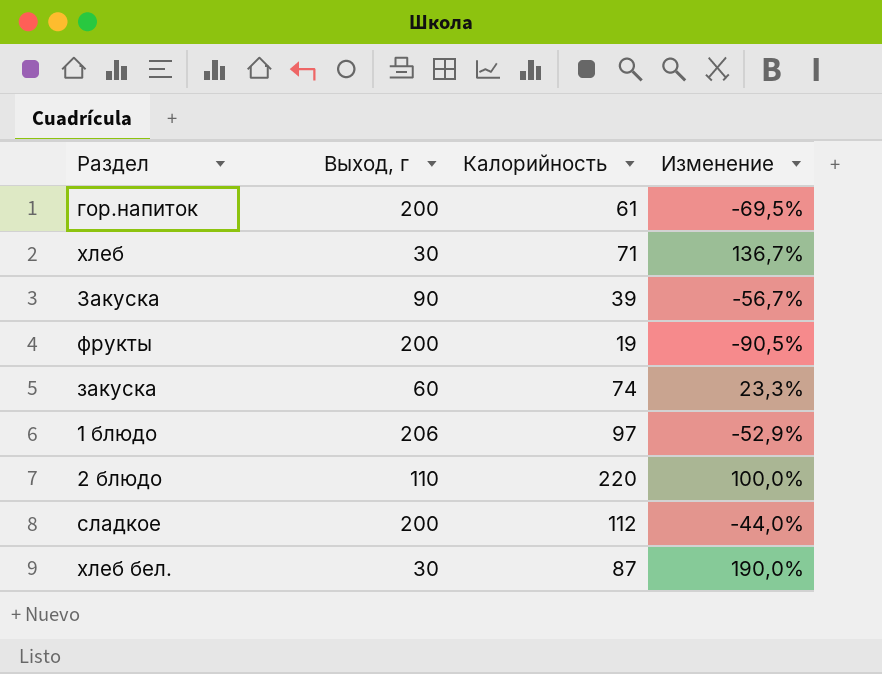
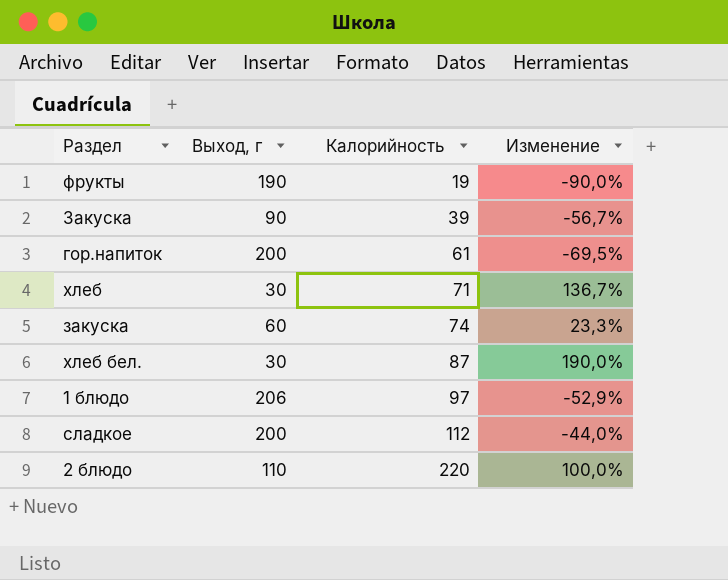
row order: none -> Калорийность ascending
фрукты | Выход, г: 200 -> 190
фрукты | Изменение: -90,5% -> -90,0%

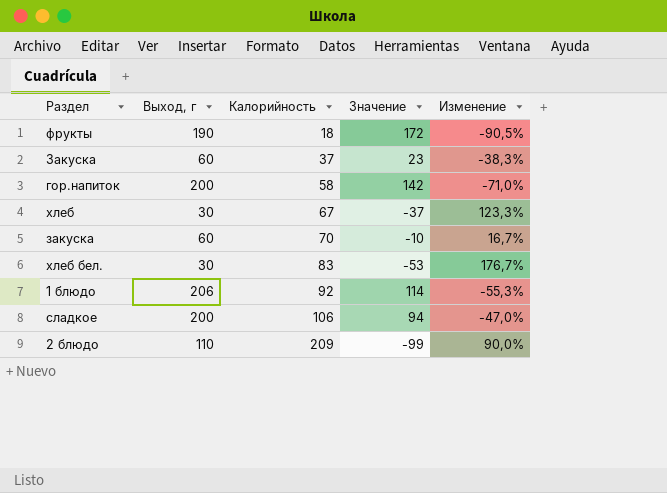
column Значение | formula: none -> [Выход, г] - [Калорийность]
фрукты | Калорийность: 19 -> 18
фрукты | Изменение: -90,0% -> -90,5%
Закуска | Выход, г: 90 -> 60
Закуска | Калорийность: 39 -> 37
Закуска | Изменение: -56,7% -> -38,3%
гор.напиток | Калорийность: 61 -> 58
гор.напиток | Изменение: -69,5% -> -71,0%
хлеб | Калорийность: 71 -> 67
хлеб | Изменение: 136,7% -> 123,3%
закуска | Калорийность: 74 -> 70
закуска | Изменение: 23,3% -> 16,7%
хлеб бел. | Калорийность: 87 -> 83
хлеб бел. | Изменение: 190,0% -> 176,7%
1 блюдо | Калорийность: 97 -> 92
1 блюдо | Изменение: -52,9% -> -55,3%
сладкое | Калорийность: 112 -> 106
сладкое | Изменение: -44,0% -> -47,0%
2 блюдо | Калорийность: 220 -> 209
2 блюдо | Изменение: 100,0% -> 90,0%

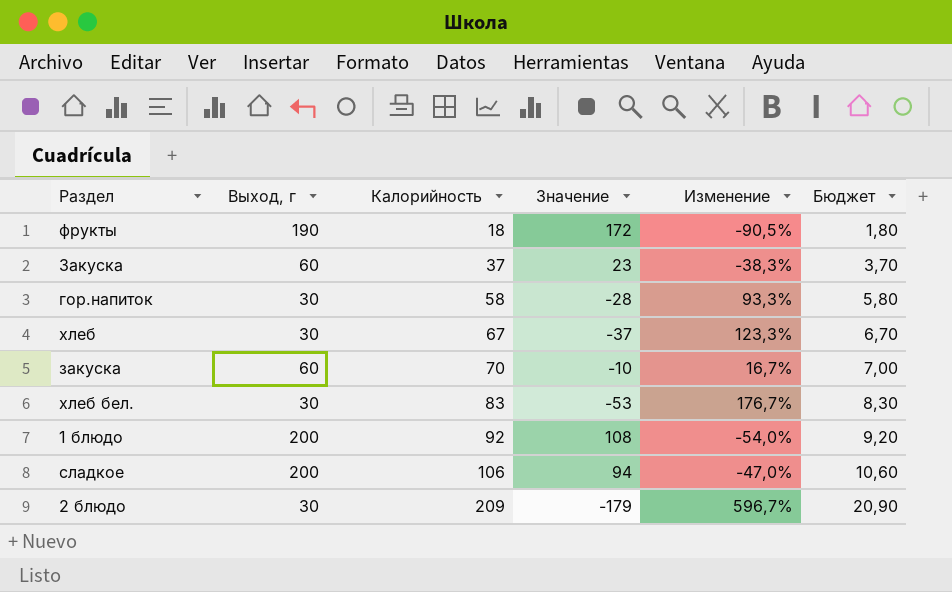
column Бюджет | formula: none -> [Калорийность] * 0,1
гор.напиток | Выход, г: 200 -> 30
гор.напиток | Значение: 142 -> -28
гор.напиток | Изменение: -71,0% -> 93,3%
1 блюдо | Выход, г: 206 -> 200
1 блюдо | Значение: 114 -> 108
1 блюдо | Изменение: -55,3% -> -54,0%
2 блюдо | Выход, г: 110 -> 30
2 блюдо | Значение: -99 -> -179
2 блюдо | Изменение: 90,0% -> 596,7%

